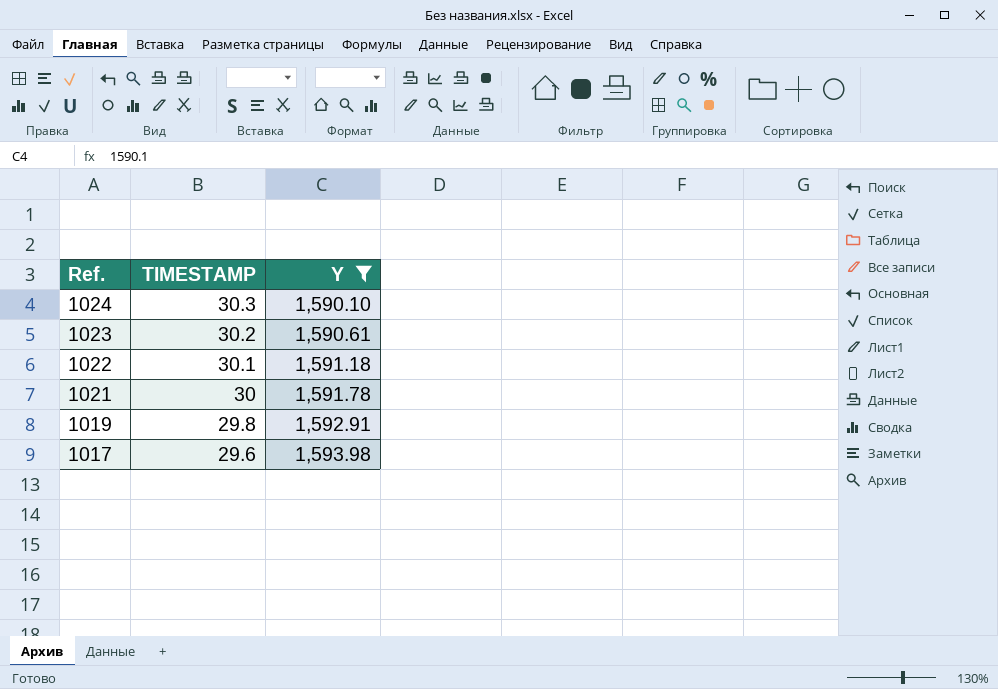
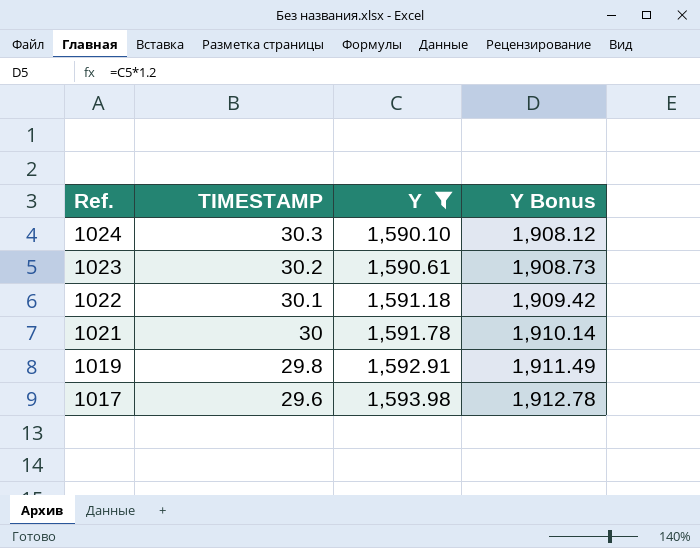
column Y Bonus | formula: none -> [Y] * 1.2

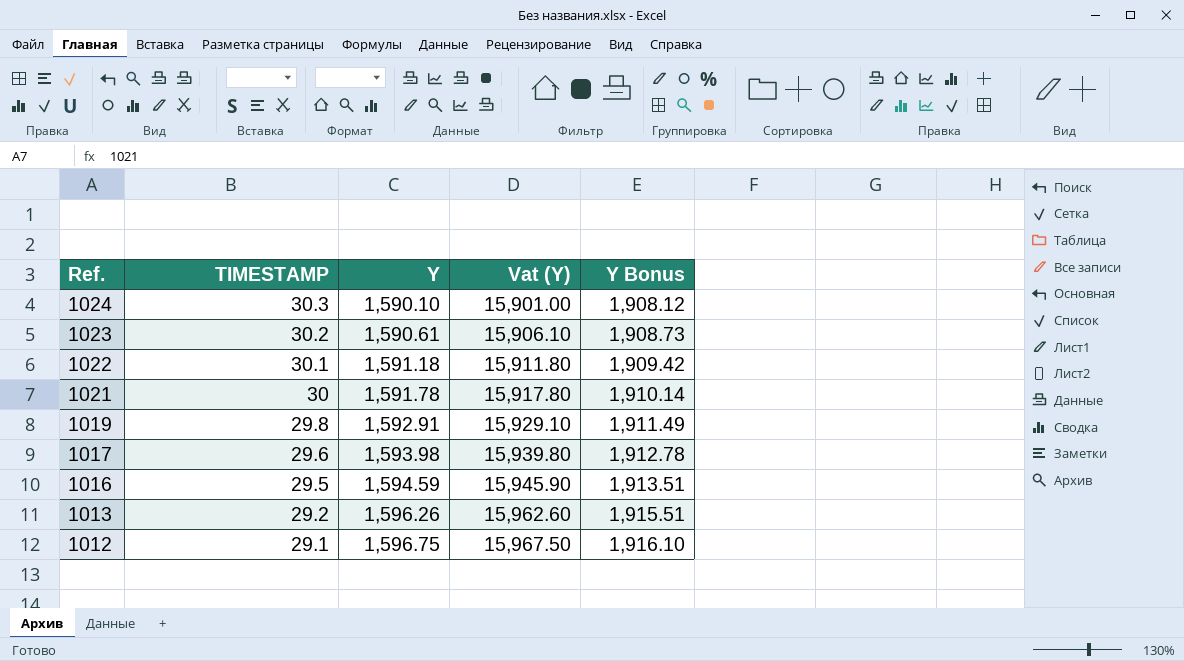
filter: Y <= 1,593.98 -> none
column Vat (Y) | formula: none -> [Y] * 10

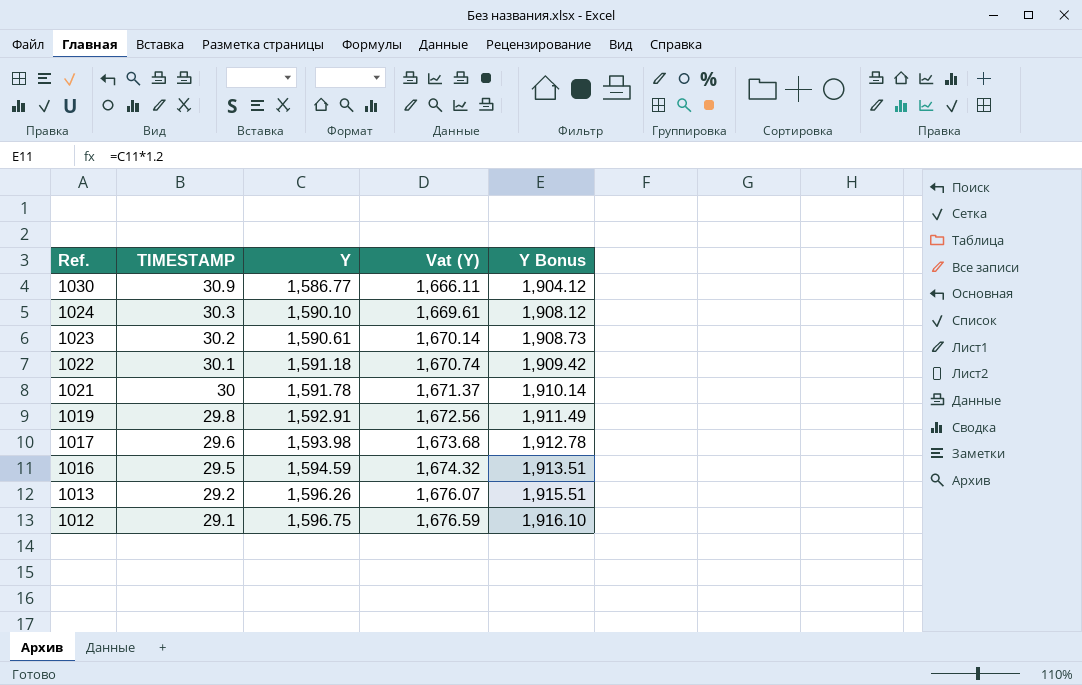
column Vat (Y) | formula: [Y] * 10 -> [Y] * 1.05
row 1030: none -> 30.9 | 1,586.77 | 1,666.11 | 1,904.12

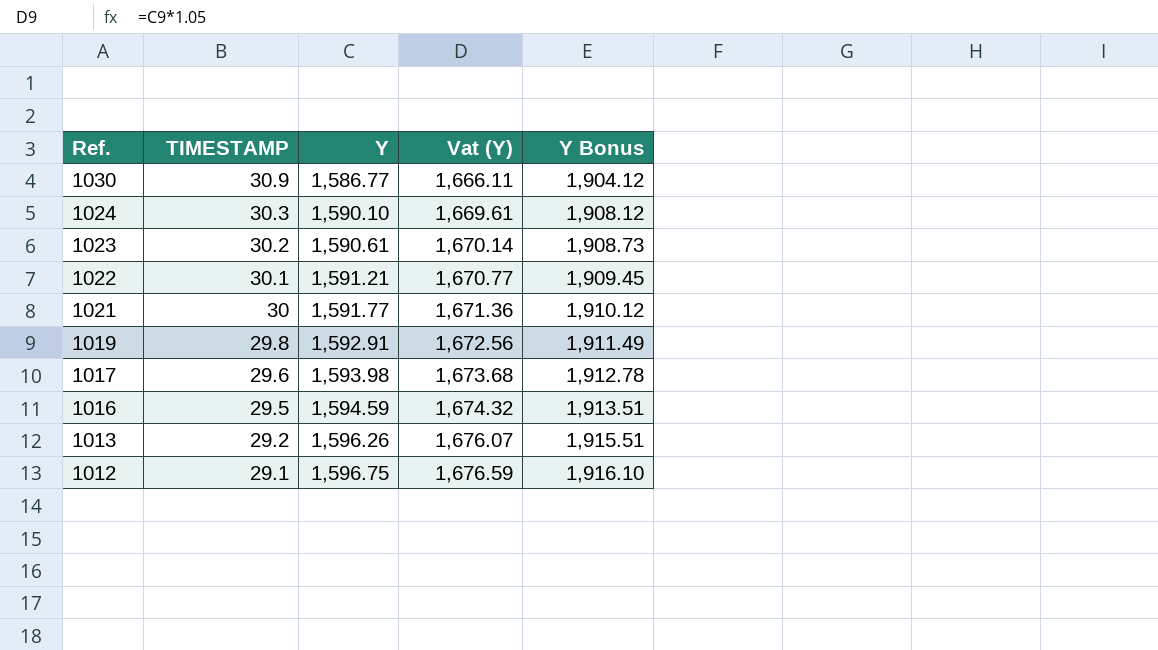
1022 | Y: 1,591.18 -> 1,591.21
1022 | Vat (Y): 1,670.74 -> 1,670.77
1022 | Y Bonus: 1,909.42 -> 1,909.45
1021 | Y: 1,591.78 -> 1,591.77
1021 | Vat (Y): 1,671.37 -> 1,671.36
1021 | Y Bonus: 1,910.14 -> 1,910.12

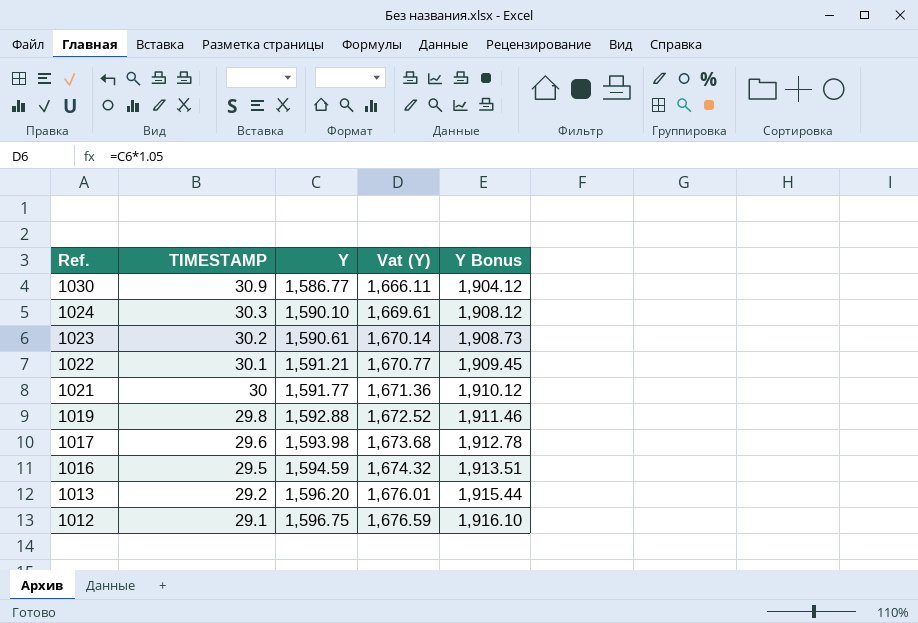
1019 | Y: 1,592.91 -> 1,592.88
1019 | Vat (Y): 1,672.56 -> 1,672.52
1019 | Y Bonus: 1,911.49 -> 1,911.46
1013 | Y: 1,596.26 -> 1,596.20
1013 | Vat (Y): 1,676.07 -> 1,676.01
1013 | Y Bonus: 1,915.51 -> 1,915.44

